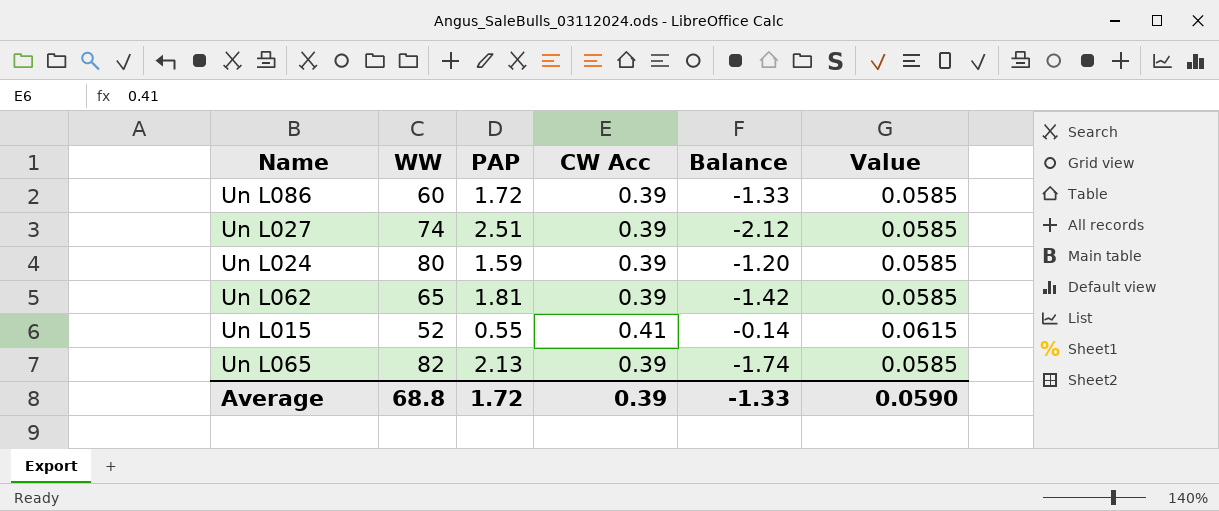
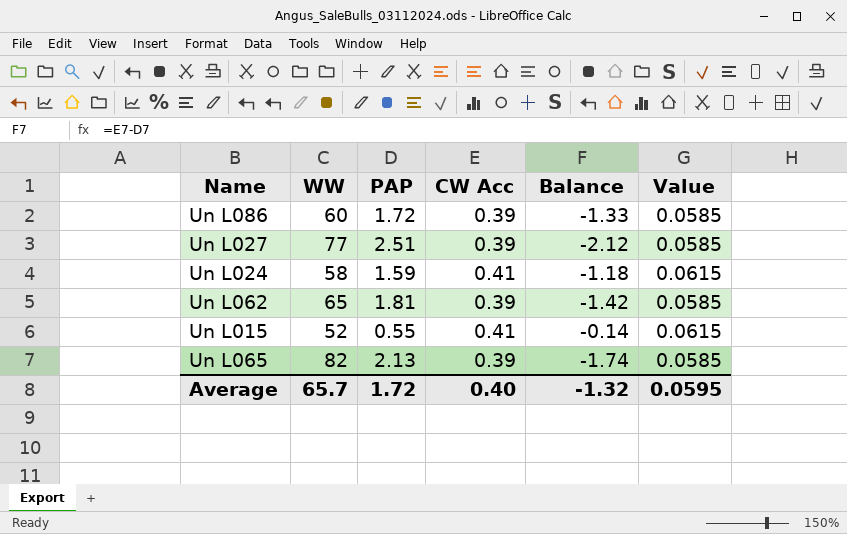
Un L027 | WW: 74 -> 77
Un L024 | WW: 80 -> 58
Un L024 | CW Acc: 0.39 -> 0.41
Un L024 | Balance: -1.20 -> -1.18
Un L024 | Value: 0.0585 -> 0.0615
Average | WW: 68.8 -> 65.7
Average | CW Acc: 0.39 -> 0.40
Average | Balance: -1.33 -> -1.32
Average | Value: 0.0590 -> 0.0595

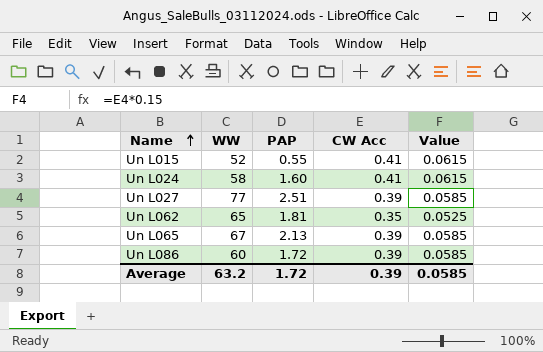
row order: none -> Name ascending
column Balance | formula: [CW Acc] - [PAP] -> none
Un L024 | PAP: 1.59 -> 1.60
Un L062 | CW Acc: 0.39 -> 0.35
Un L062 | Value: 0.0585 -> 0.0525
Un L065 | WW: 82 -> 67
Average | WW: 65.7 -> 63.2
Average | CW Acc: 0.40 -> 0.39
Average | Value: 0.0595 -> 0.0585

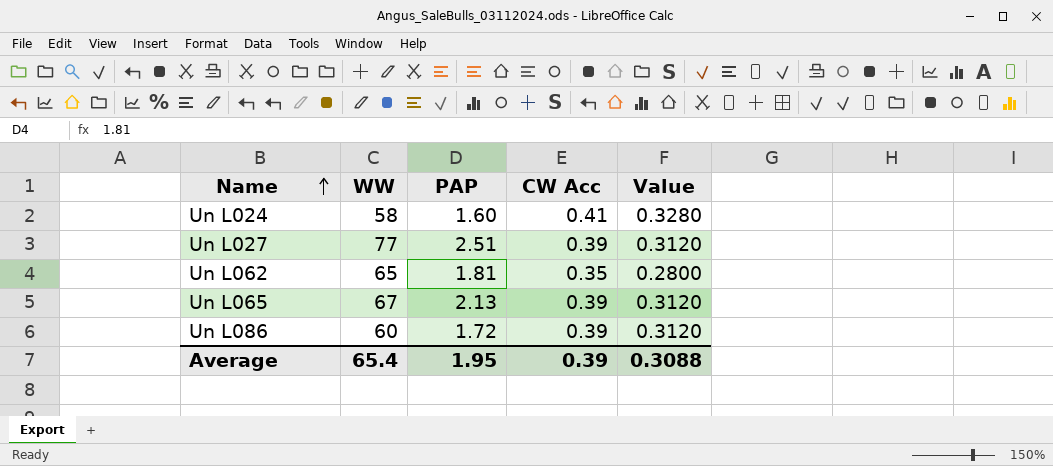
column Value | formula: [CW Acc] * 0.15 -> [CW Acc] * 0.8
row Un L015: 52 | 0.55 | 0.41 | 0.0615 -> none
Average | WW: 63.2 -> 65.4
Average | PAP: 1.72 -> 1.95
Average | Value: 0.0585 -> 0.3088

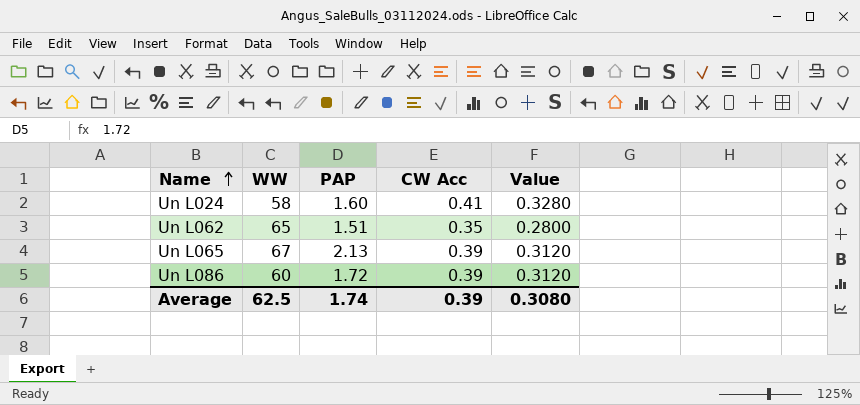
row Un L027: 77 | 2.51 | 0.39 | 0.3120 -> none
Un L062 | PAP: 1.81 -> 1.51
Average | WW: 65.4 -> 62.5
Average | PAP: 1.95 -> 1.74
Average | Value: 0.3088 -> 0.3080

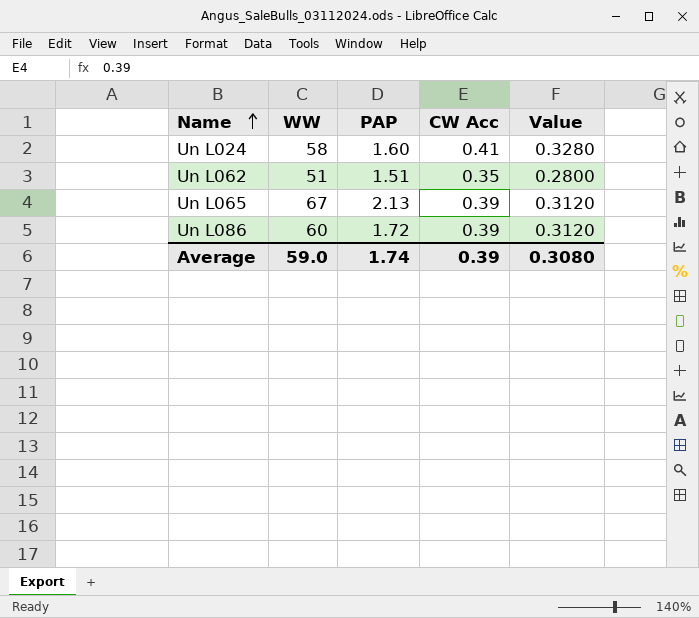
Un L062 | WW: 65 -> 51
Average | WW: 62.5 -> 59.0

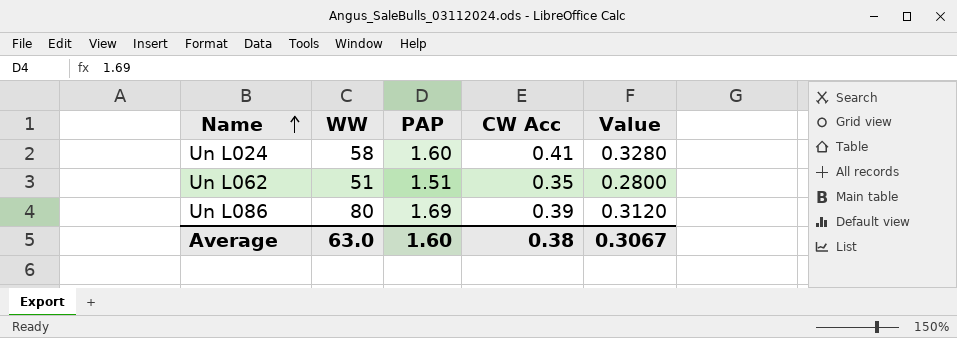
row Un L065: 67 | 2.13 | 0.39 | 0.3120 -> none
Un L086 | WW: 60 -> 80
Un L086 | PAP: 1.72 -> 1.69
Average | WW: 59.0 -> 63.0
Average | PAP: 1.74 -> 1.60
Average | CW Acc: 0.39 -> 0.38
Average | Value: 0.3080 -> 0.3067

